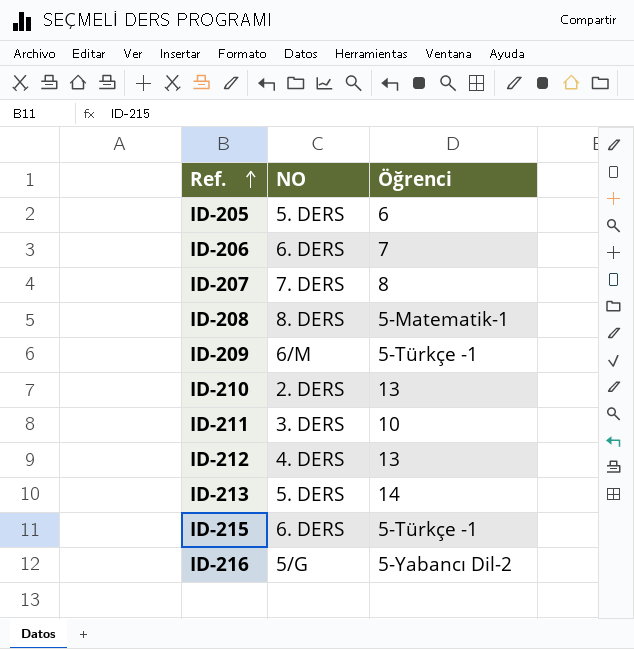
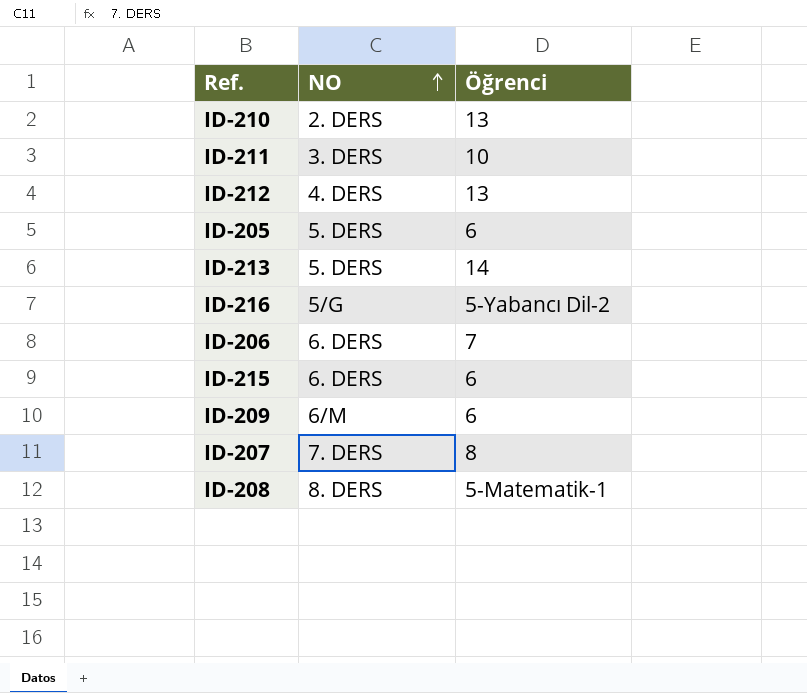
row order: Ref. ascending -> NO ascending
ID-215 | Öğrenci: 5-Türkçe -1 -> 6
ID-209 | Öğrenci: 5-Türkçe -1 -> 6

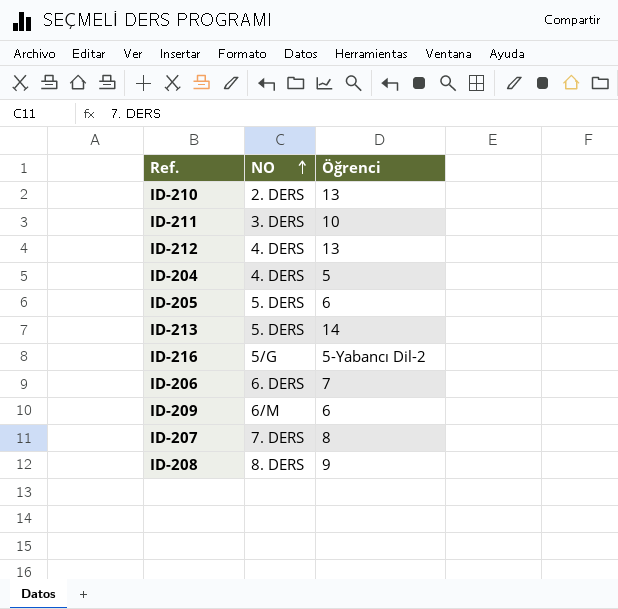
row ID-215: 6. DERS | 6 -> none
row ID-204: none -> 4. DERS | 5
ID-208 | Öğrenci: 5-Matematik-1 -> 9

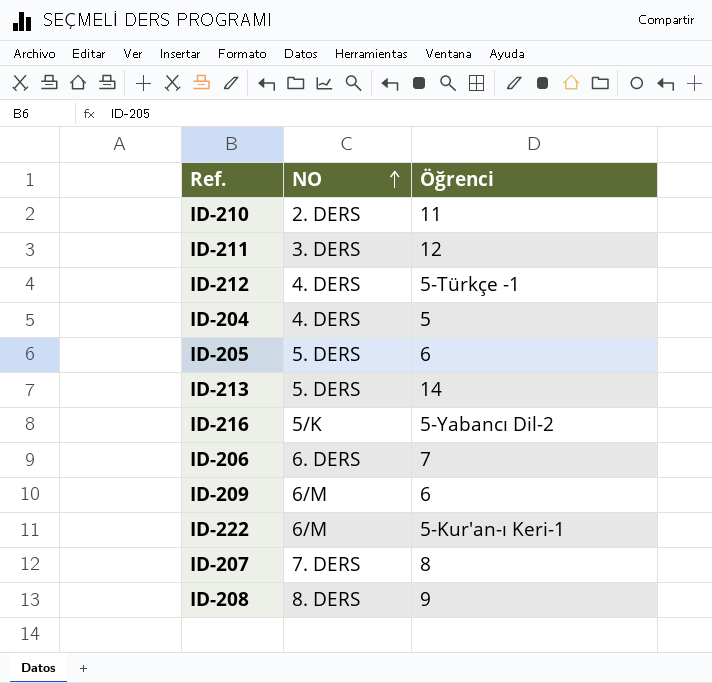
ID-210 | Öğrenci: 13 -> 11
ID-211 | Öğrenci: 10 -> 12
ID-212 | Öğrenci: 13 -> 5-Türkçe -1
ID-216 | NO: 5/G -> 5/K
row ID-222: none -> 6/M | 5-Kur'an-ı Keri-1

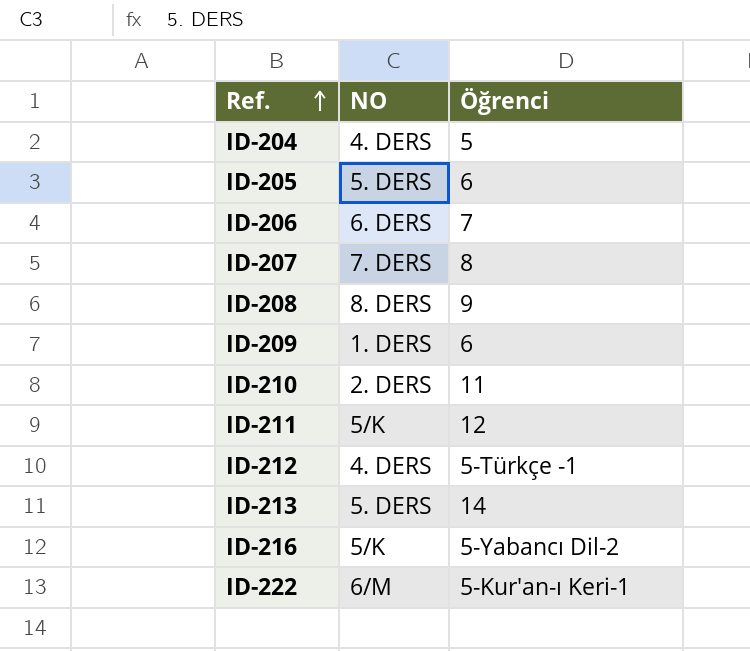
row order: NO ascending -> Ref. ascending
ID-209 | NO: 6/M -> 1. DERS
ID-211 | NO: 3. DERS -> 5/K

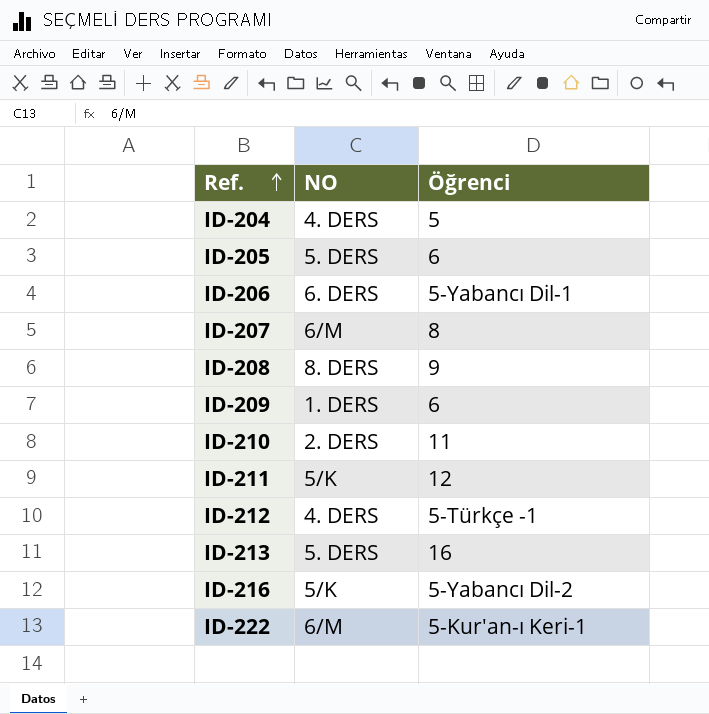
ID-206 | Öğrenci: 7 -> 5-Yabancı Dil-1
ID-207 | NO: 7. DERS -> 6/M
ID-213 | Öğrenci: 14 -> 16

